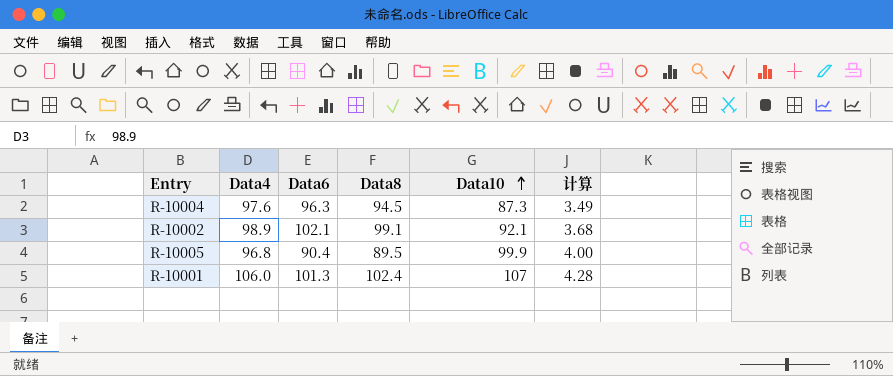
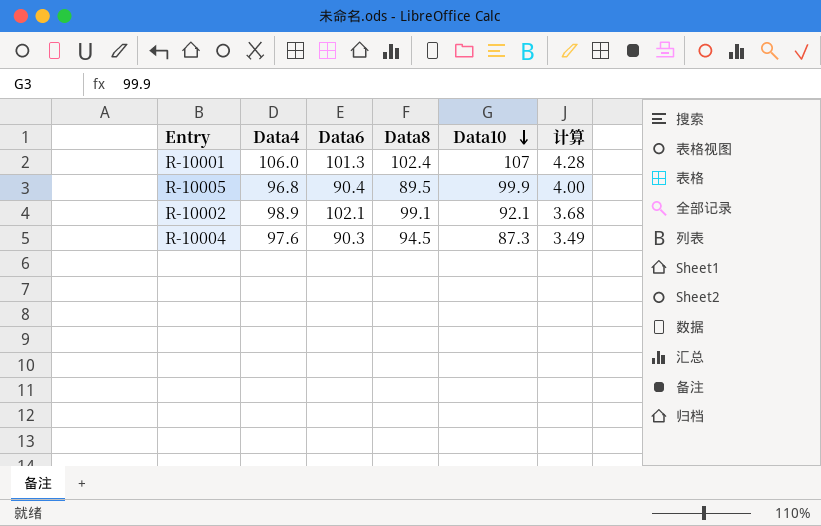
row order: Data10 ascending -> Data10 descending
R-10004 | Data6: 96.3 -> 90.3

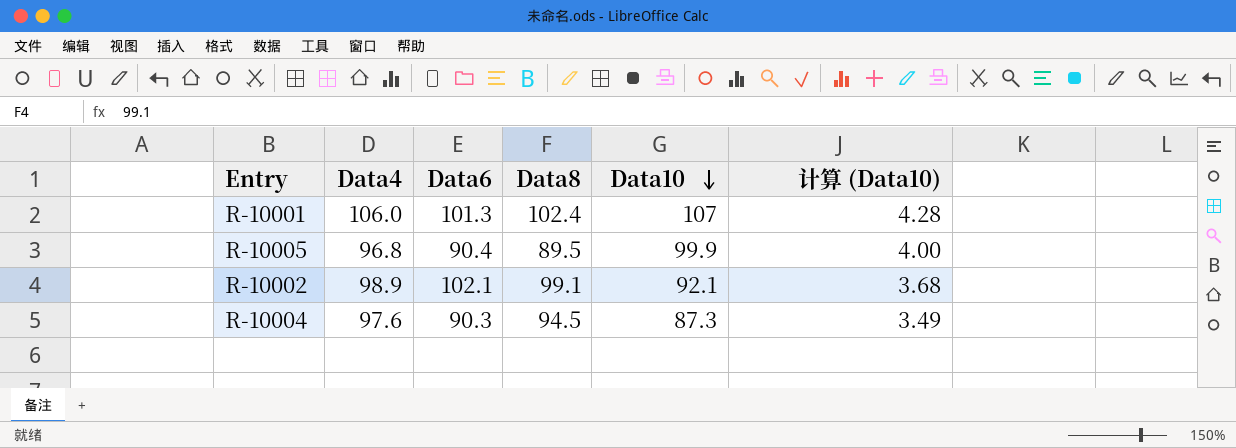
column name: 计算 -> 计算 (Data10)

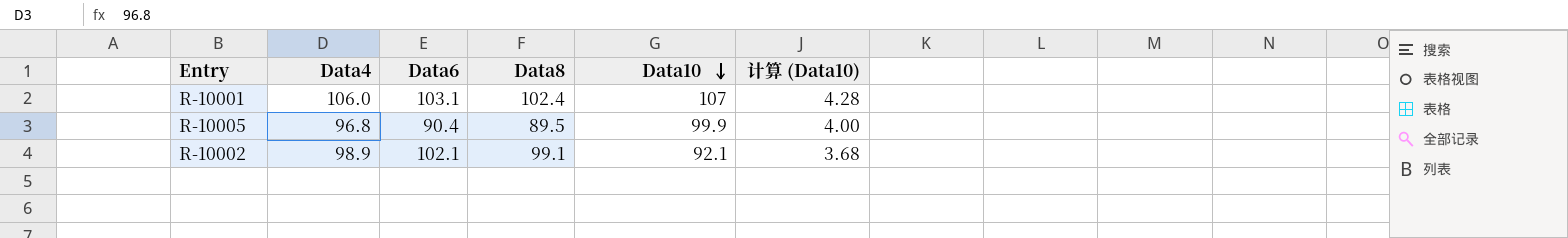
row R-10004: 97.6 | 90.3 | 94.5 | 87.3 | 3.49 -> none
R-10001 | Data6: 101.3 -> 103.1

